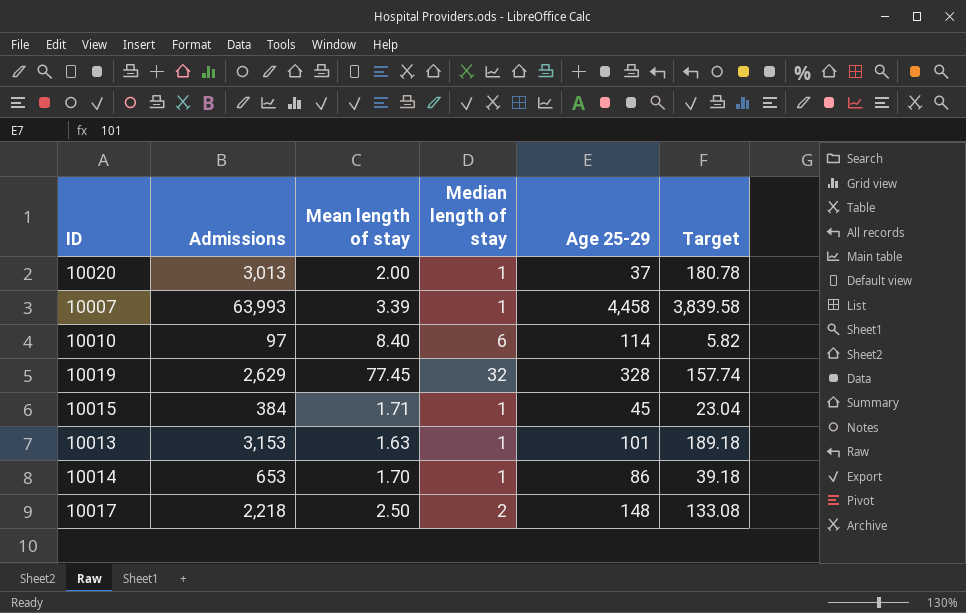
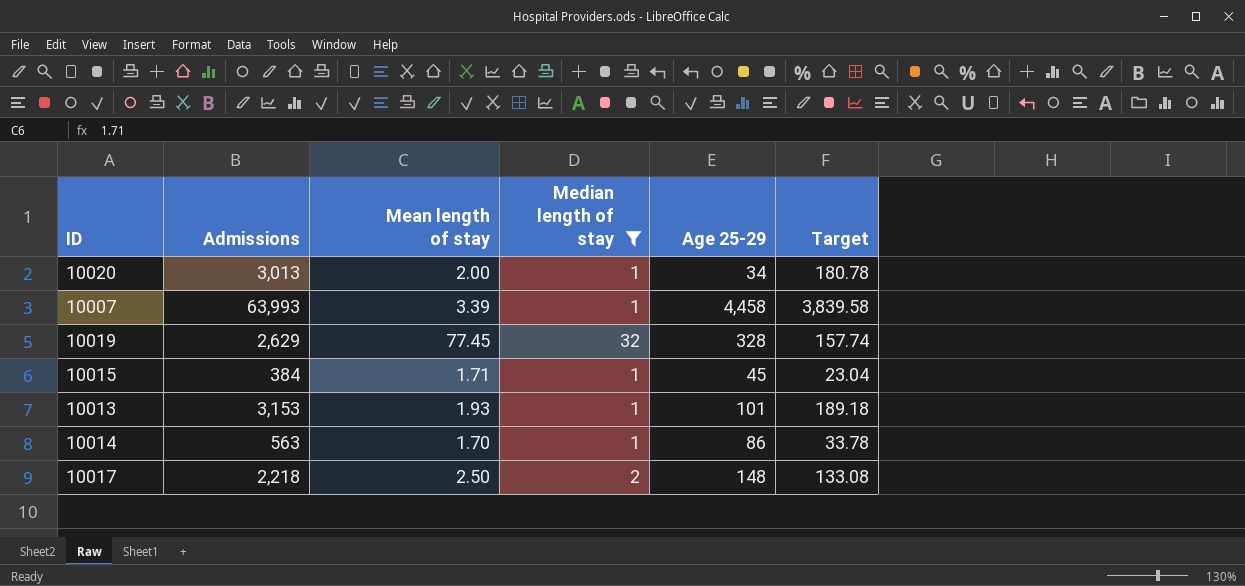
filter: none -> Median length of stay != 6
10020 | Age 25-29: 37 -> 34
10013 | Mean length of stay: 1.63 -> 1.93
10014 | Admissions: 653 -> 563
10014 | Target: 39.18 -> 33.78

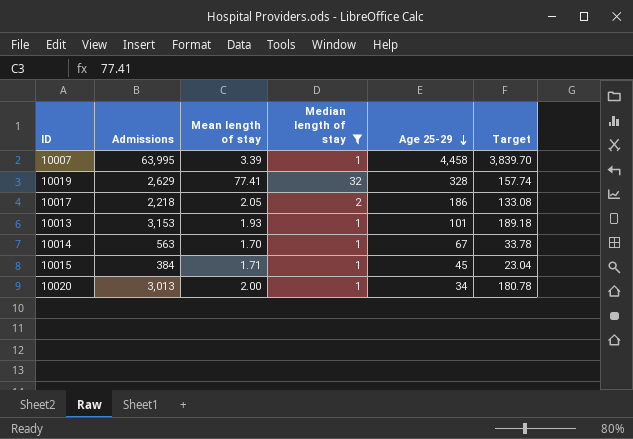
row order: none -> Age 25-29 descending
10007 | Admissions: 63,993 -> 63,995
10007 | Target: 3,839.58 -> 3,839.70
10019 | Mean length of stay: 77.45 -> 77.41
10017 | Mean length of stay: 2.50 -> 2.05
10017 | Age 25-29: 148 -> 186
10014 | Age 25-29: 86 -> 67

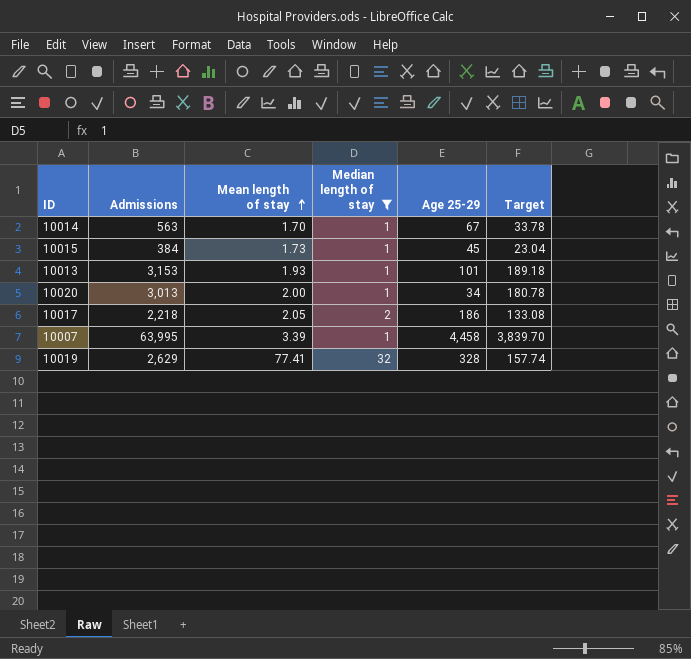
row order: Age 25-29 descending -> Mean length of stay ascending
10015 | Mean length of stay: 1.71 -> 1.73

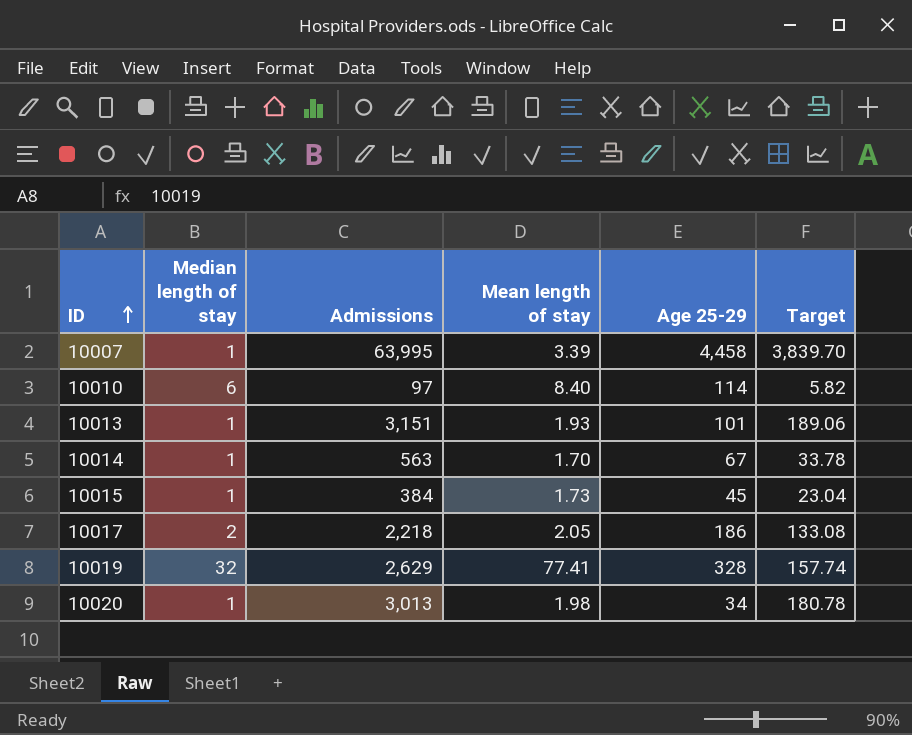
filter: Median length of stay != 6 -> none
row order: Mean length of stay ascending -> ID ascending
column Median length of stay | position: 4 -> 2
10013 | Admissions: 3,153 -> 3,151
10013 | Target: 189.18 -> 189.06
10020 | Mean length of stay: 2.00 -> 1.98

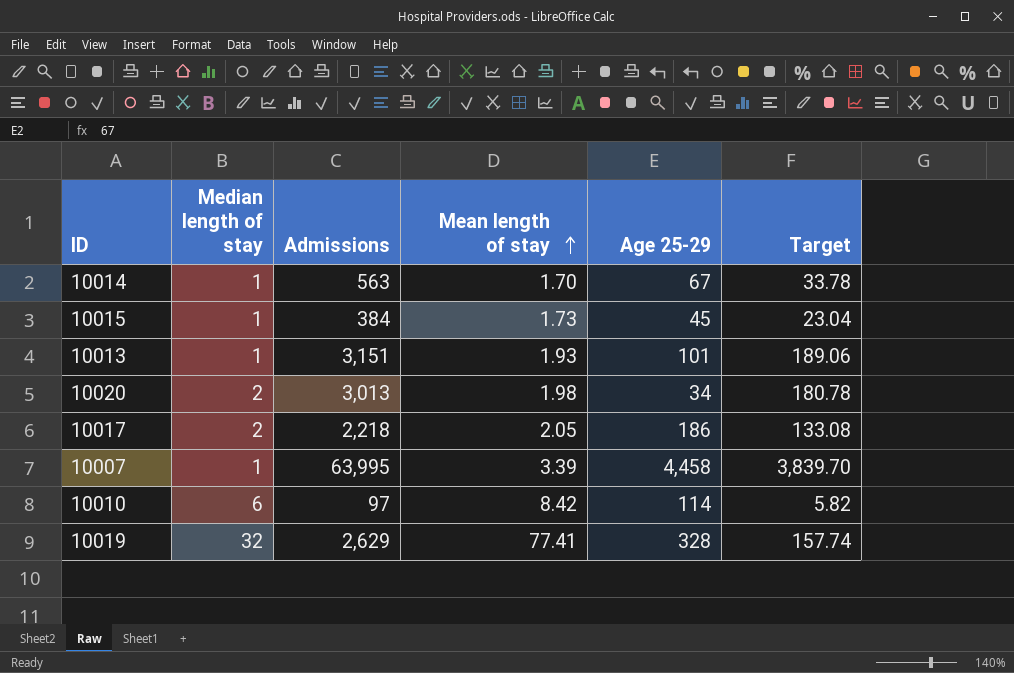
row order: ID ascending -> Mean length of stay ascending
10020 | Median length of stay: 1 -> 2
10010 | Mean length of stay: 8.40 -> 8.42

